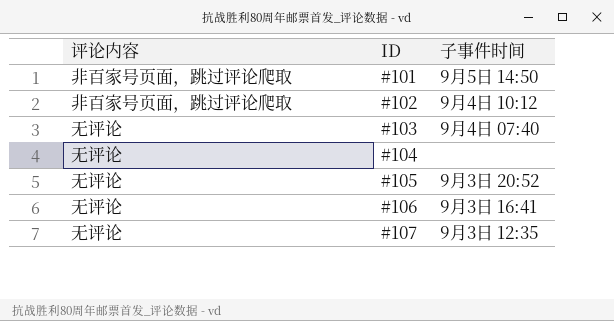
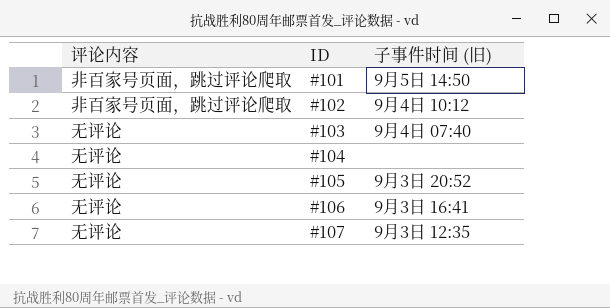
column name: 子事件时间 -> 子事件时间 (旧)

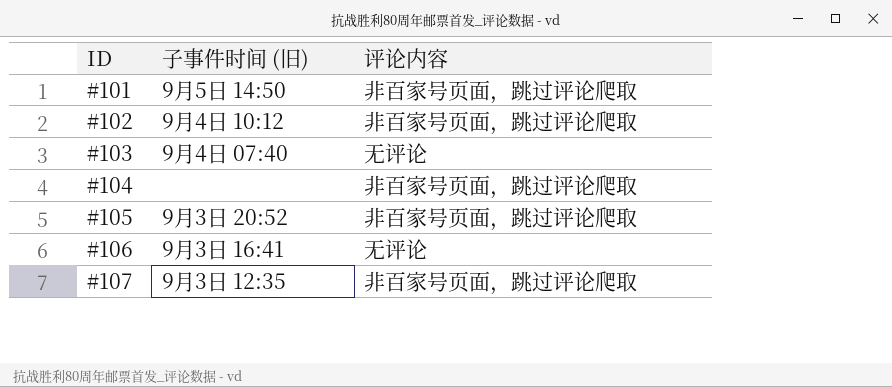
column 评论内容 | position: 1 -> 3
#104 | 评论内容: 无评论 -> 非百家号页面，跳过评论爬取
#105 | 评论内容: 无评论 -> 非百家号页面，跳过评论爬取
#107 | 评论内容: 无评论 -> 非百家号页面，跳过评论爬取

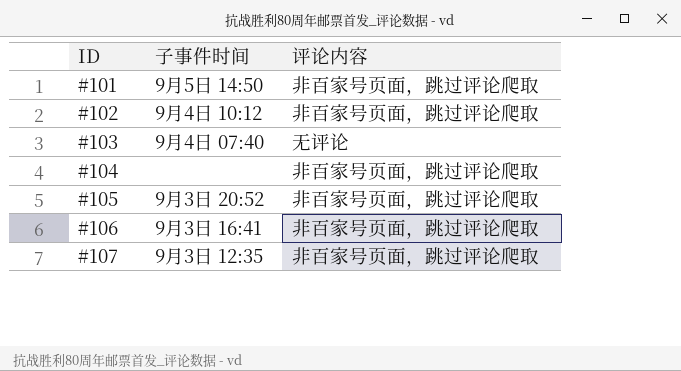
column name: 子事件时间 (旧) -> 子事件时间
#106 | 评论内容: 无评论 -> 非百家号页面，跳过评论爬取

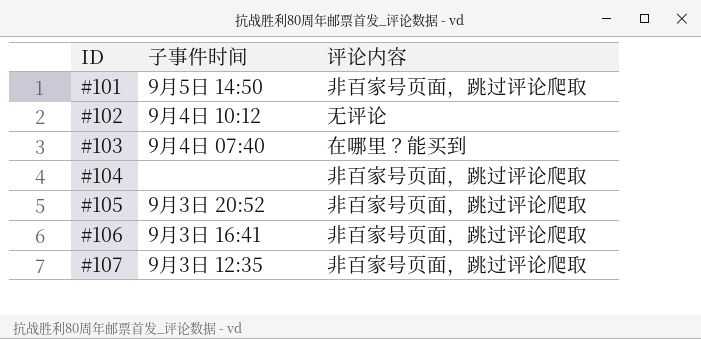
#102 | 评论内容: 非百家号页面，跳过评论爬取 -> 无评论
#103 | 评论内容: 无评论 -> 在哪里？能买到

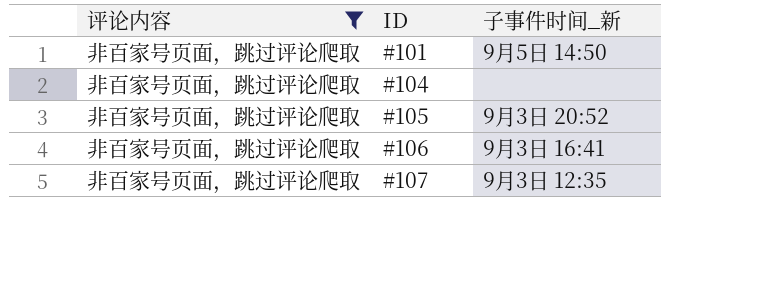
filter: none -> 评论内容 = 非百家号页面，跳过评论爬取
column 评论内容 | position: 3 -> 1
column name: 子事件时间 -> 子事件时间_新

